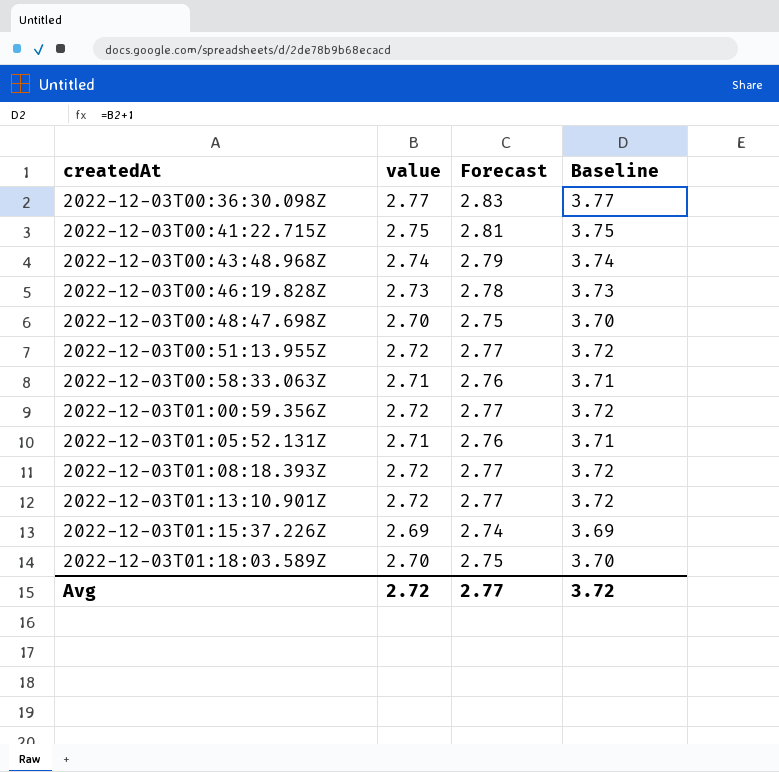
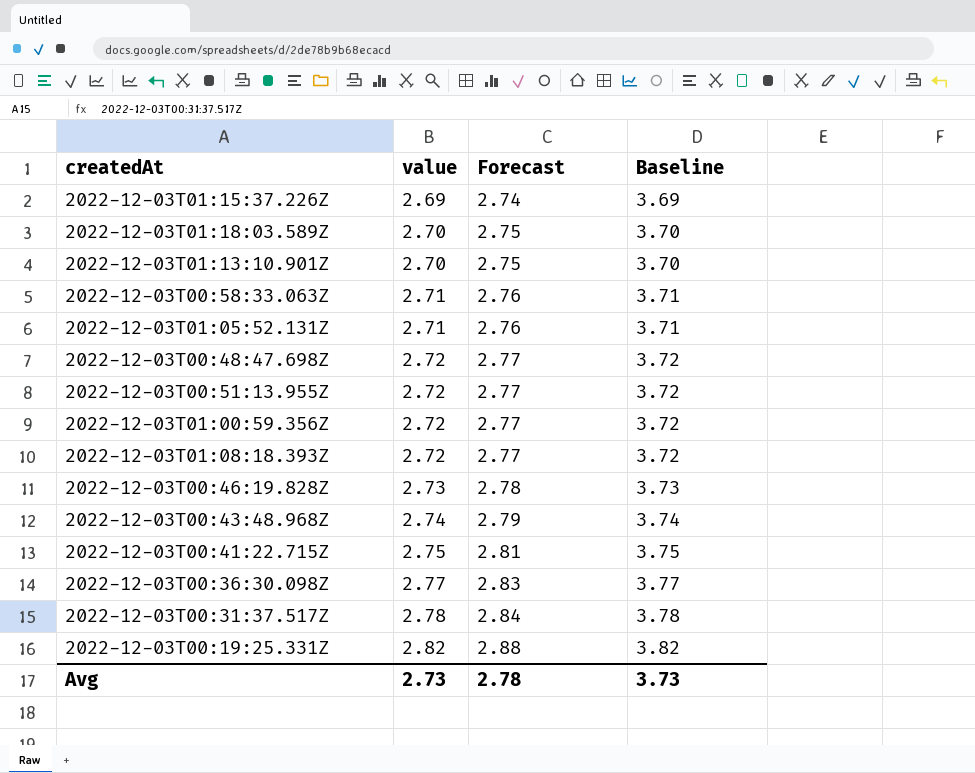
row order: createdAt ascending -> value ascending
2022-12-03T01:13:10.901Z | value: 2.72 -> 2.70
2022-12-03T01:13:10.901Z | Forecast: 2.77 -> 2.75
2022-12-03T01:13:10.901Z | Baseline: 3.72 -> 3.70
2022-12-03T00:48:47.698Z | value: 2.70 -> 2.72
2022-12-03T00:48:47.698Z | Forecast: 2.75 -> 2.77
2022-12-03T00:48:47.698Z | Baseline: 3.70 -> 3.72
row 2022-12-03T00:31:37.517Z: none -> 2.78 | 2.84 | 3.78
row 2022-12-03T00:19:25.331Z: none -> 2.82 | 2.88 | 3.82
Avg | value: 2.72 -> 2.73
Avg | Forecast: 2.77 -> 2.78
Avg | Baseline: 3.72 -> 3.73

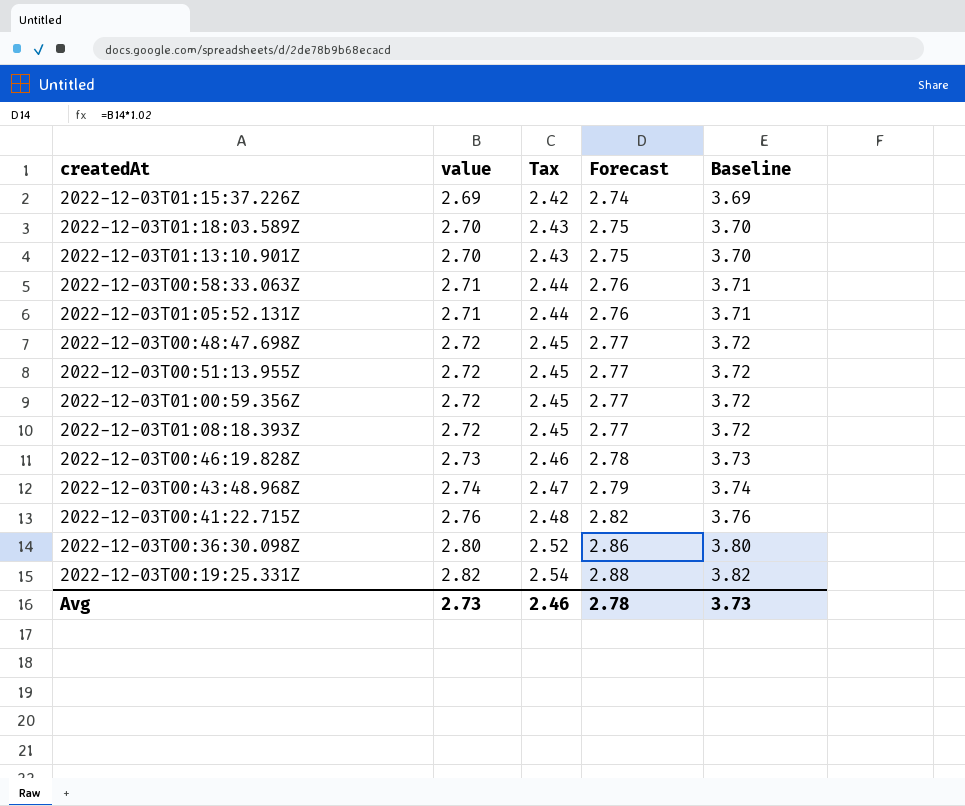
column Tax | formula: none -> [value] * 0.9
row 2022-12-03T00:31:37.517Z: 2.78 | 2.84 | 3.78 -> none
2022-12-03T00:41:22.715Z | value: 2.75 -> 2.76
2022-12-03T00:41:22.715Z | Forecast: 2.81 -> 2.82
2022-12-03T00:41:22.715Z | Baseline: 3.75 -> 3.76
2022-12-03T00:36:30.098Z | value: 2.77 -> 2.80
2022-12-03T00:36:30.098Z | Forecast: 2.83 -> 2.86
2022-12-03T00:36:30.098Z | Baseline: 3.77 -> 3.80

